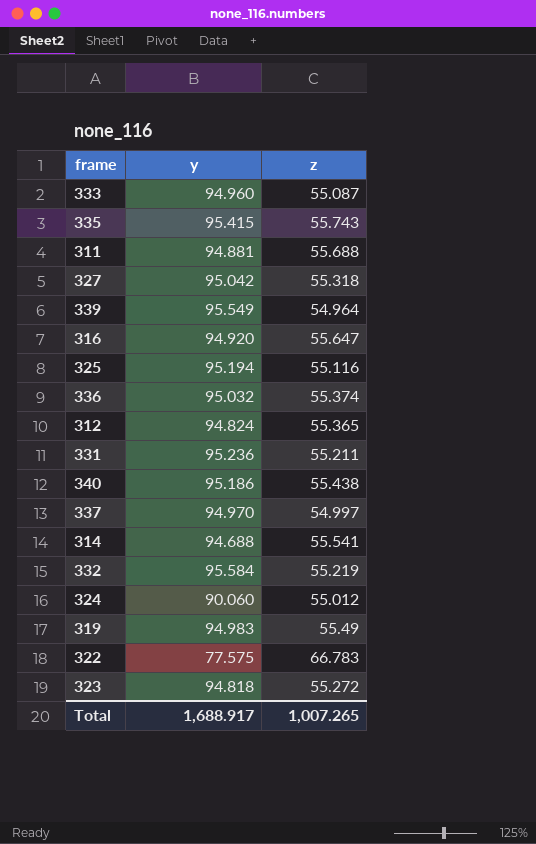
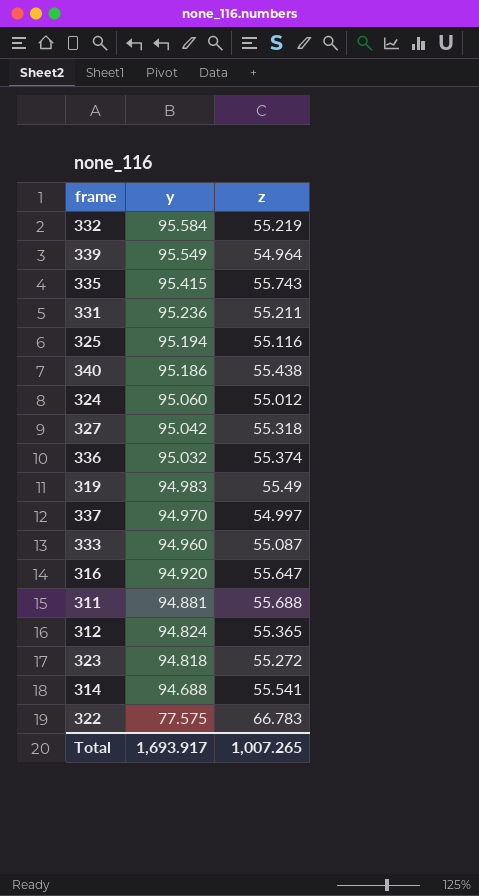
row order: none -> y descending
324 | y: 90.060 -> 95.060
Total | y: 1,688.917 -> 1,693.917

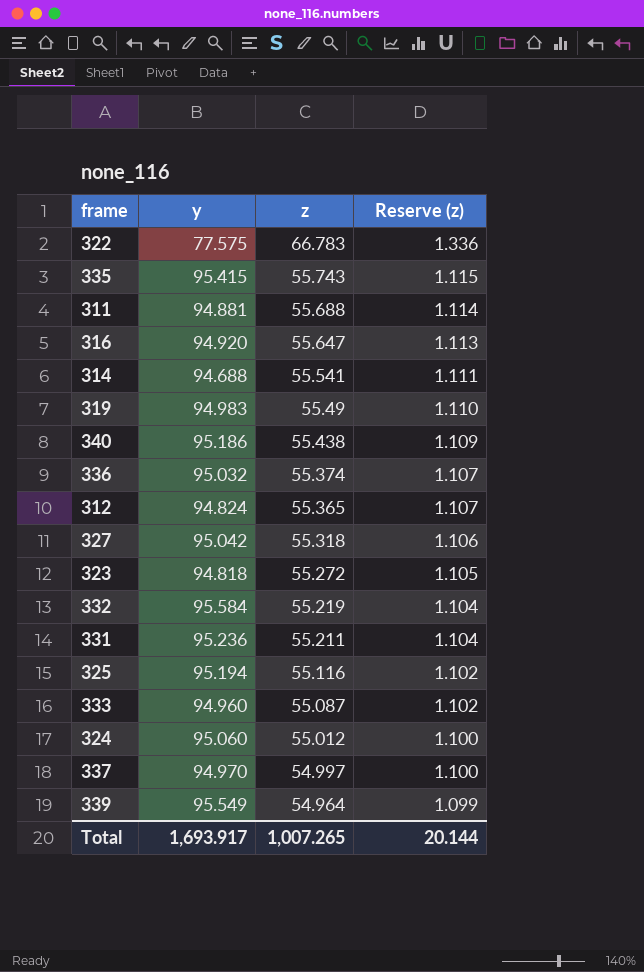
row order: y descending -> z descending
column Reserve (z) | formula: none -> [z] * 0.02

